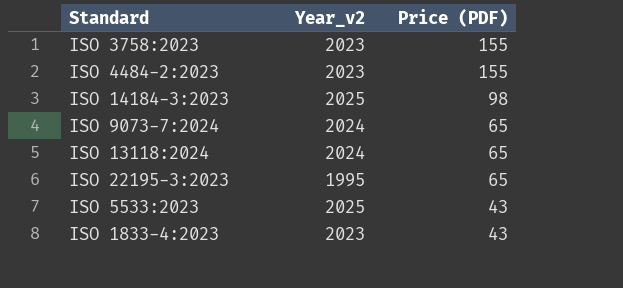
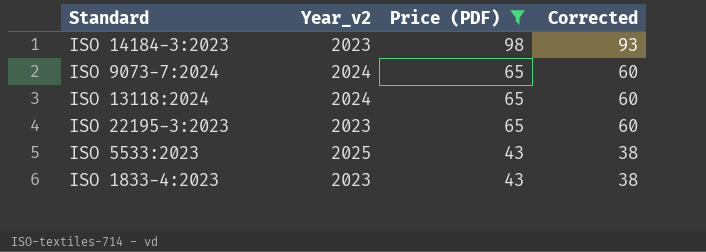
filter: none -> Price (PDF) != 155
column Corrected | formula: none -> [Price (PDF)] - 5
ISO 14184-3:2023 | Year_v2: 2025 -> 2023
ISO 22195-3:2023 | Year_v2: 1995 -> 2023

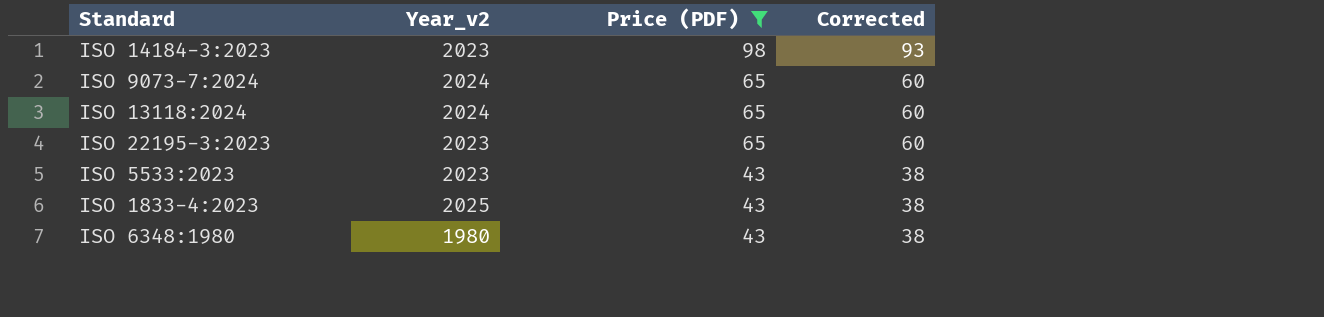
ISO 5533:2023 | Year_v2: 2025 -> 2023
ISO 1833-4:2023 | Year_v2: 2023 -> 2025
row ISO 6348:1980: none -> 1980 | 43 | 38

